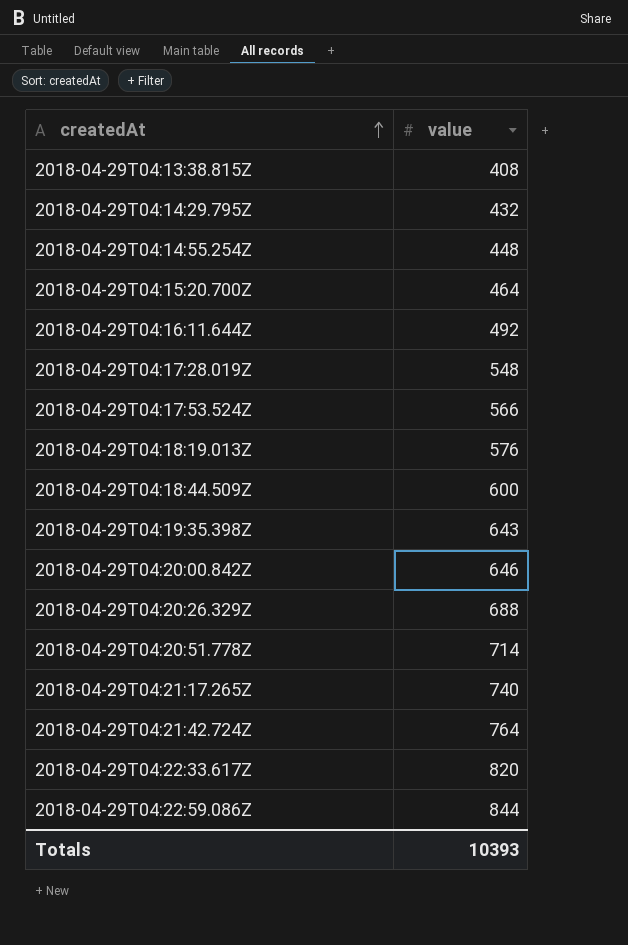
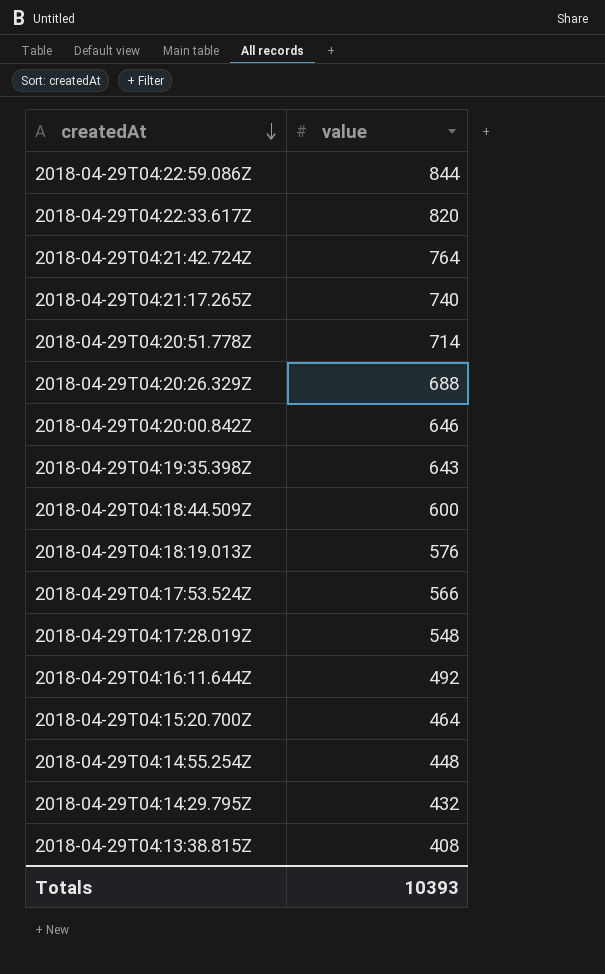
row order: createdAt ascending -> createdAt descending

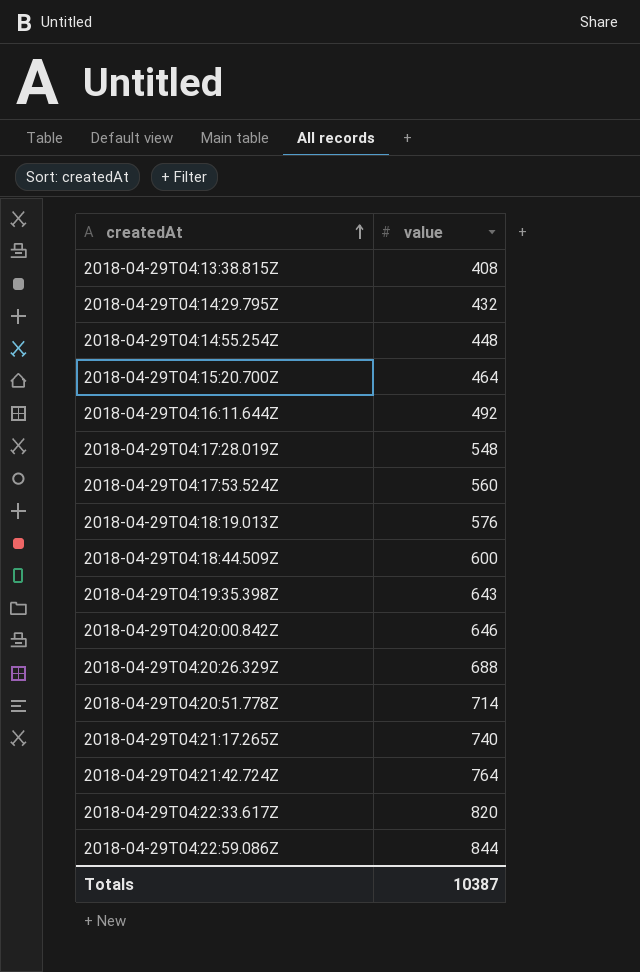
row order: createdAt descending -> createdAt ascending
2018-04-29T04:17:53.524Z | value: 566 -> 560
Totals | value: 10393 -> 10387

